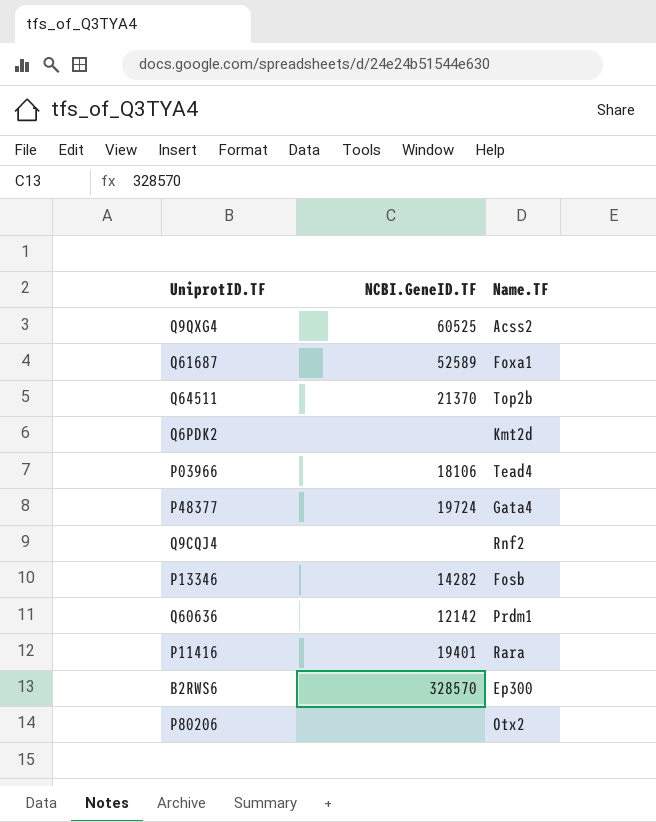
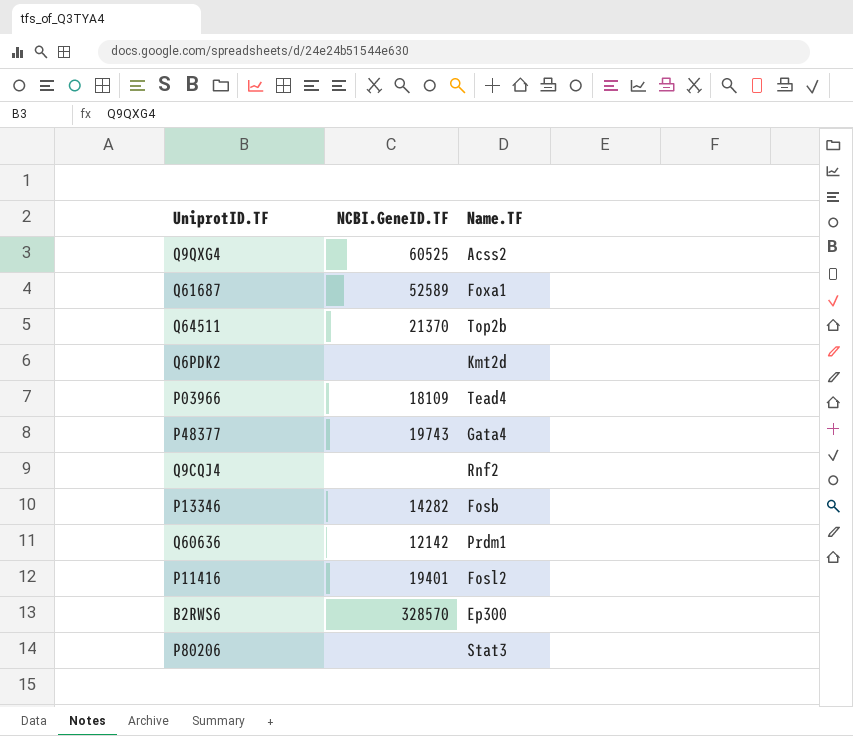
P03966 | NCBI.GeneID.TF: 18106 -> 18109
P48377 | NCBI.GeneID.TF: 19724 -> 19743
P11416 | Name.TF: Rara -> Fosl2
P80206 | Name.TF: Otx2 -> Stat3

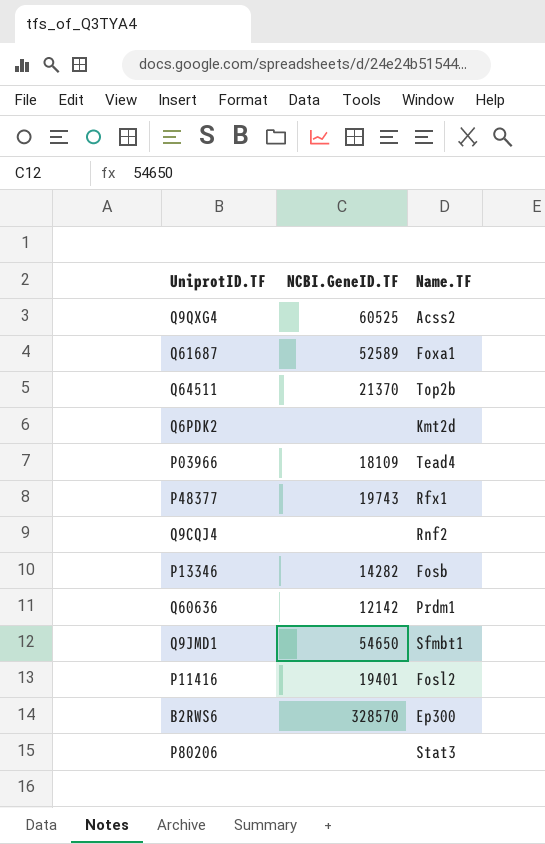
P48377 | Name.TF: Gata4 -> Rfx1
row Q9JMD1: none -> 54650 | Sfmbt1

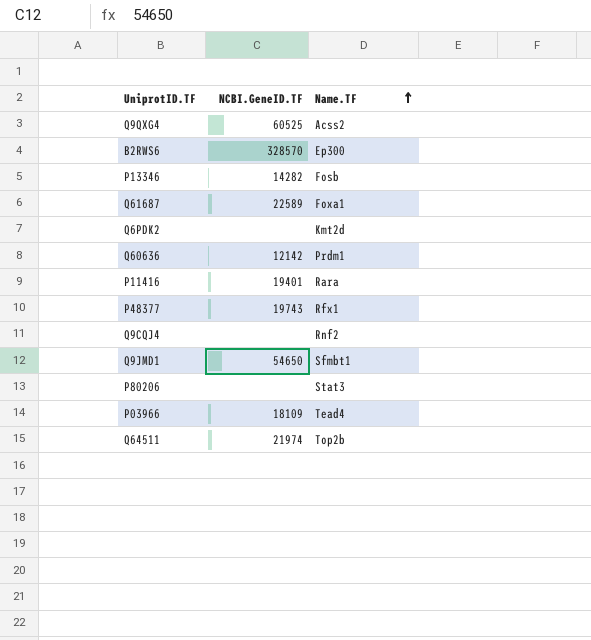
row order: none -> Name.TF ascending
Q61687 | NCBI.GeneID.TF: 52589 -> 22589
P11416 | Name.TF: Fosl2 -> Rara
Q64511 | NCBI.GeneID.TF: 21370 -> 21974

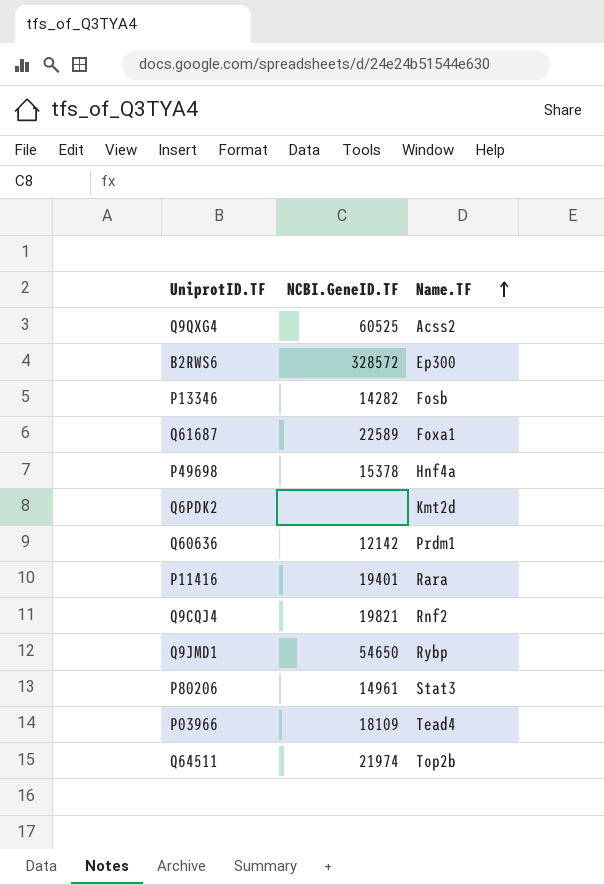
row P48377: 19743 | Rfx1 -> none
B2RWS6 | NCBI.GeneID.TF: 328570 -> 328572
row P49698: none -> 15378 | Hnf4a
Q9CQJ4 | NCBI.GeneID.TF: none -> 19821
Q9JMD1 | Name.TF: Sfmbt1 -> Rybp
P80206 | NCBI.GeneID.TF: none -> 14961

